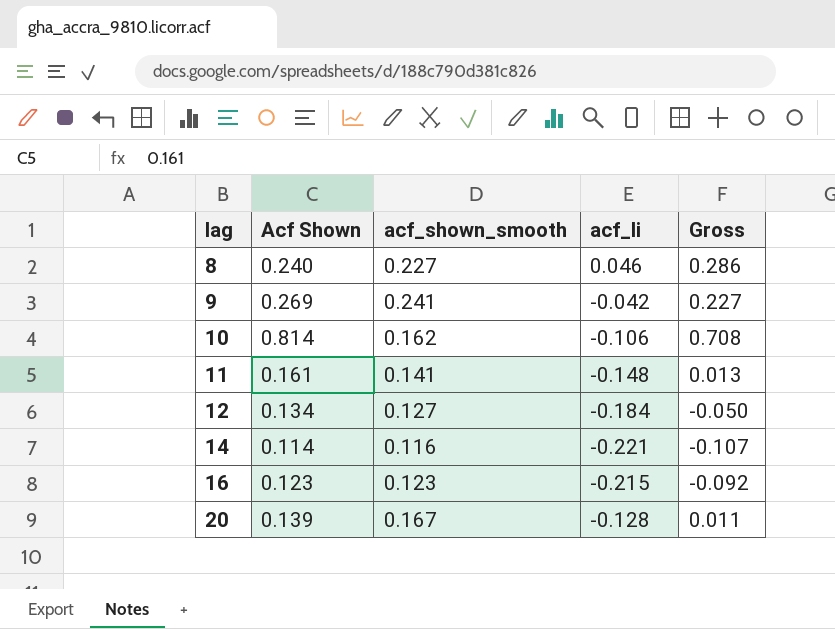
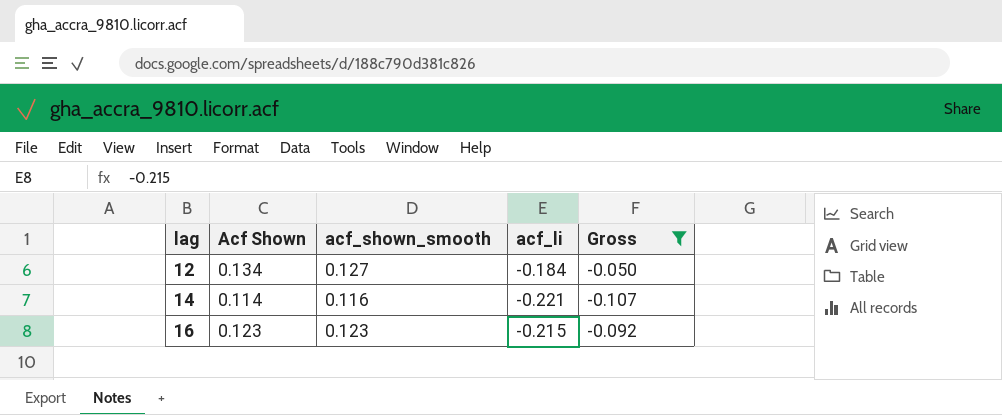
filter: none -> Gross <= -0.050

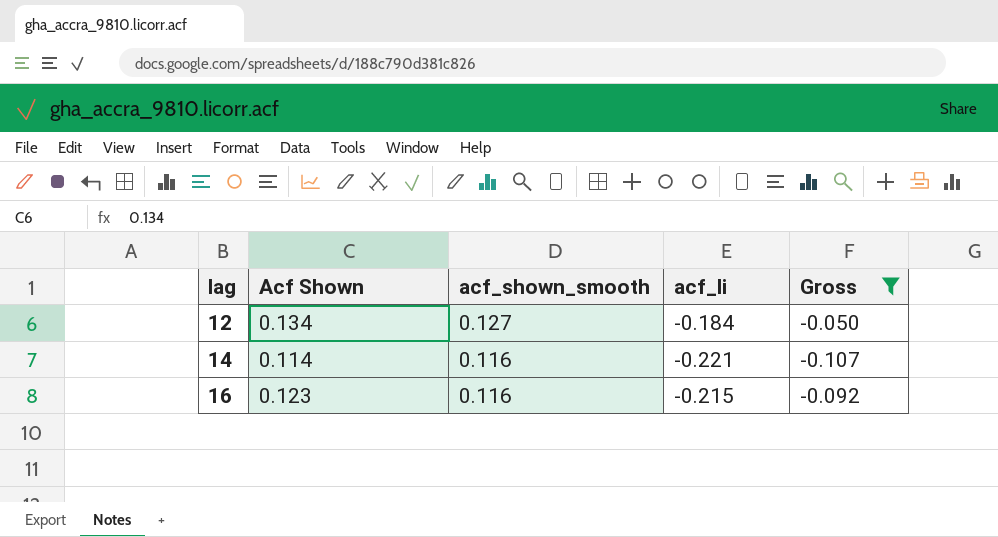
16 | acf_shown_smooth: 0.123 -> 0.116

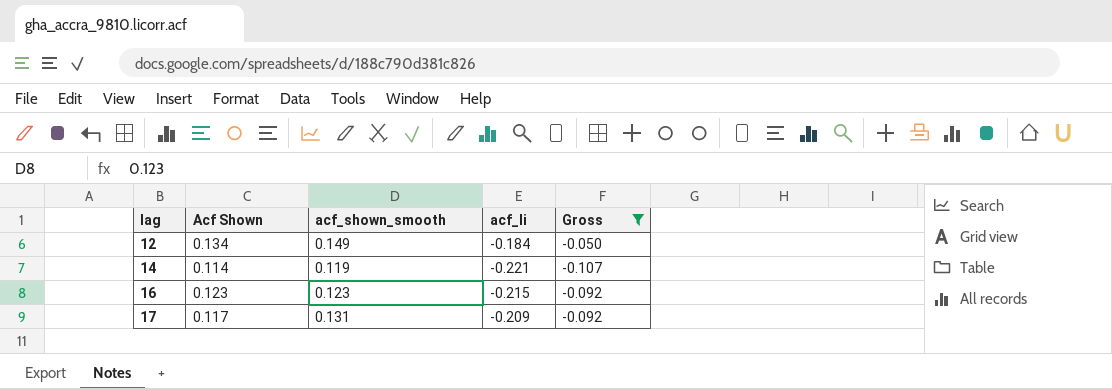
12 | acf_shown_smooth: 0.127 -> 0.149
14 | acf_shown_smooth: 0.116 -> 0.119
16 | acf_shown_smooth: 0.116 -> 0.123
row 17: none -> 0.117 | 0.131 | -0.209 | -0.092

